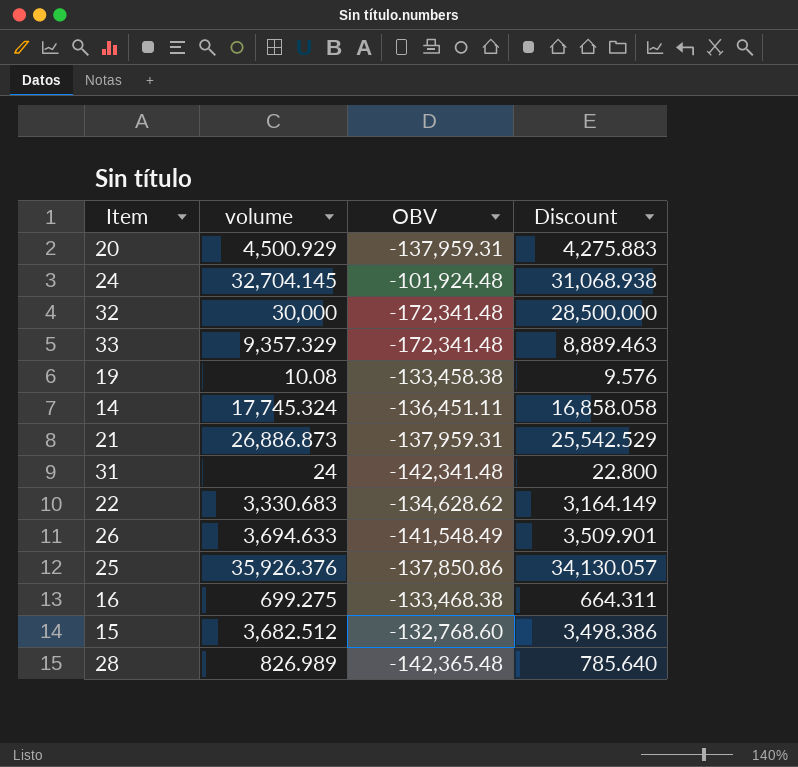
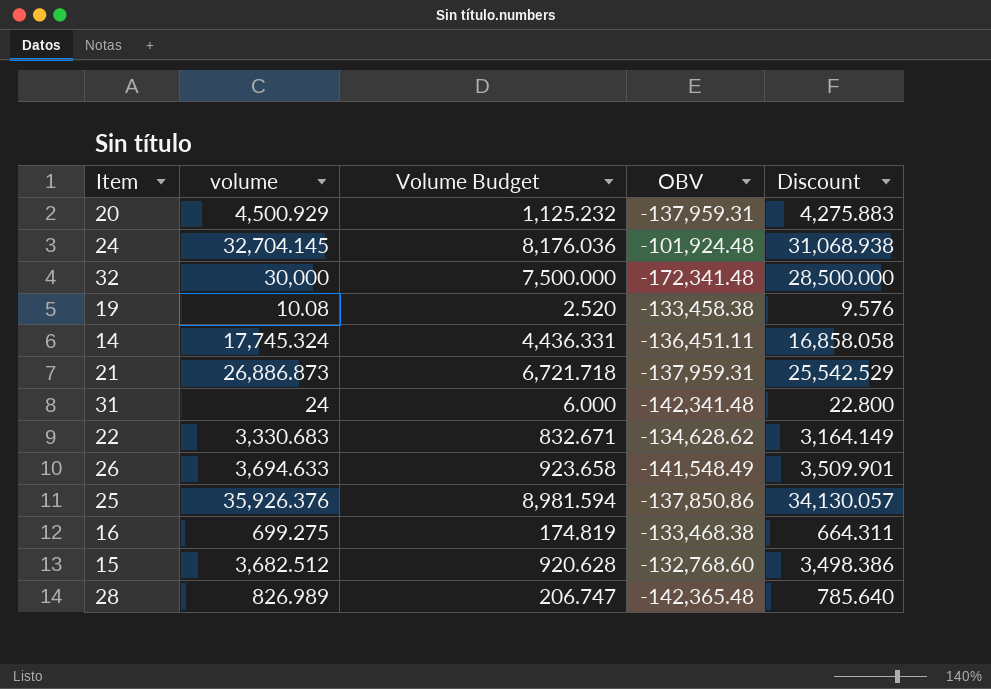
column Volume Budget | formula: none -> [volume] * 0.25
row 33: 9,357.329 | -172,341.48 | 8,889.463 -> none

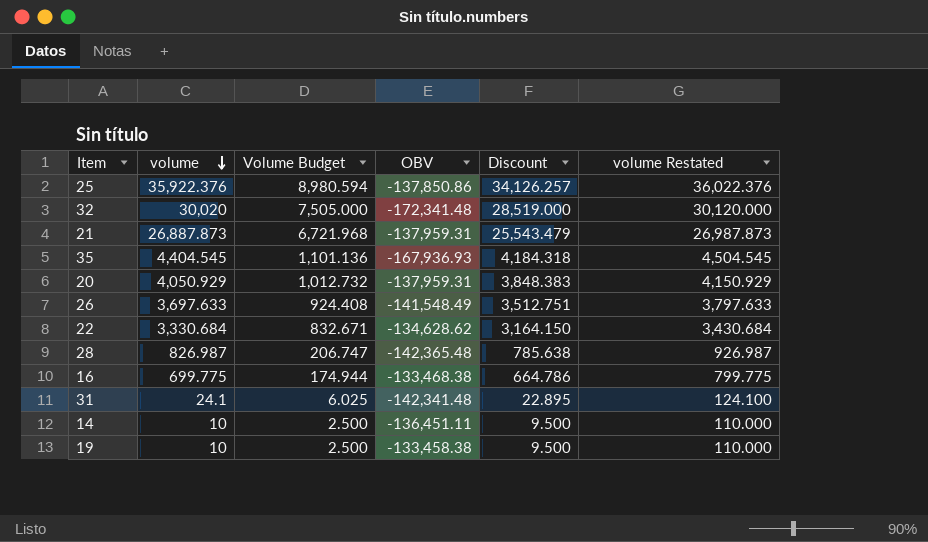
row order: none -> volume descending
column volume Restated | formula: none -> [volume] + 100
row 24: 32,704.145 | 8,176.036 | -101,924.48 | 31,068.938 -> none
row 15: 3,682.512 | 920.628 | -132,768.60 | 3,498.386 -> none
25 | volume: 35,926.376 -> 35,922.376
25 | Volume Budget: 8,981.594 -> 8,980.594
25 | Discount: 34,130.057 -> 34,126.257
32 | volume: 30,000 -> 30,020
32 | Volume Budget: 7,500.000 -> 7,505.000
32 | Discount: 28,500.000 -> 28,519.000
21 | volume: 26,886.873 -> 26,887.873
21 | Volume Budget: 6,721.718 -> 6,721.968
21 | Discount: 25,542.529 -> 25,543.479
row 35: none -> 4,404.545 | 1,101.136 | -167,936.93 | 4,184.318 | 4,504.545
20 | volume: 4,500.929 -> 4,050.929
20 | Volume Budget: 1,125.232 -> 1,012.732
20 | Discount: 4,275.883 -> 3,848.383
26 | volume: 3,694.633 -> 3,697.633
26 | Volume Budget: 923.658 -> 924.408
26 | Discount: 3,509.901 -> 3,512.751
22 | volume: 3,330.683 -> 3,330.684
22 | Discount: 3,164.149 -> 3,164.150
28 | volume: 826.989 -> 826.987
28 | Discount: 785.640 -> 785.638
16 | volume: 699.275 -> 699.775
16 | Volume Budget: 174.819 -> 174.944
16 | Discount: 664.311 -> 664.786
31 | volume: 24 -> 24.1
31 | Volume Budget: 6.000 -> 6.025
31 | Discount: 22.800 -> 22.895
14 | volume: 17,745.324 -> 10
14 | Volume Budget: 4,436.331 -> 2.500
14 | Discount: 16,858.058 -> 9.500
19 | volume: 10.08 -> 10
19 | Volume Budget: 2.520 -> 2.500
19 | Discount: 9.576 -> 9.500

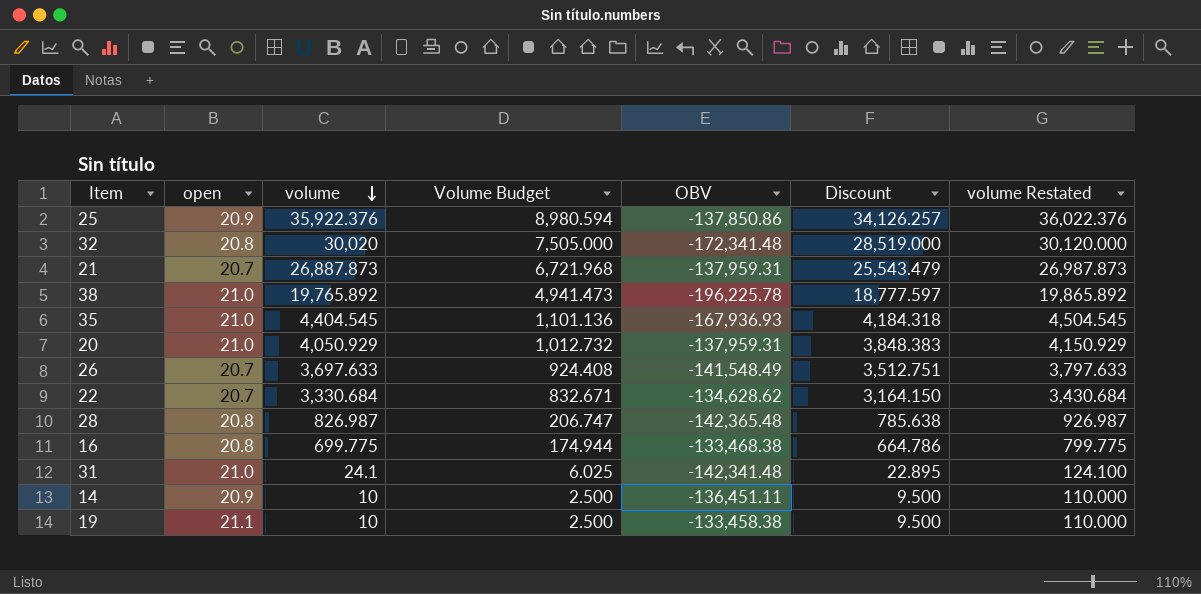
column open | position: none -> 2
row 38: none -> 21.0 | 19,765.892 | 4,941.473 | -196,225.78 | 18,777.597 | 19,865.892

